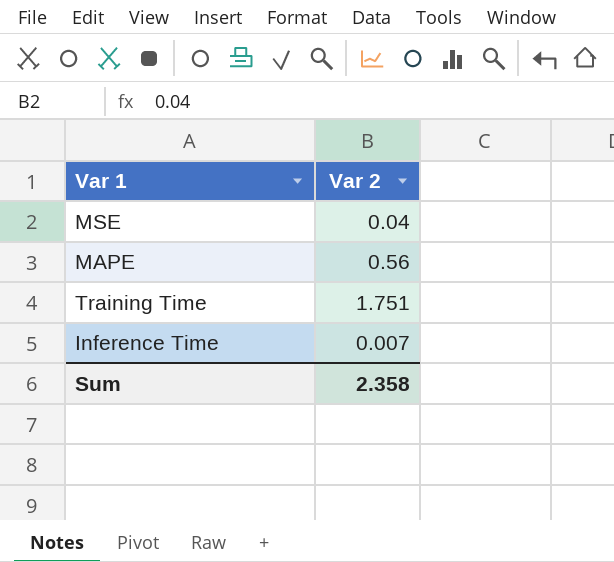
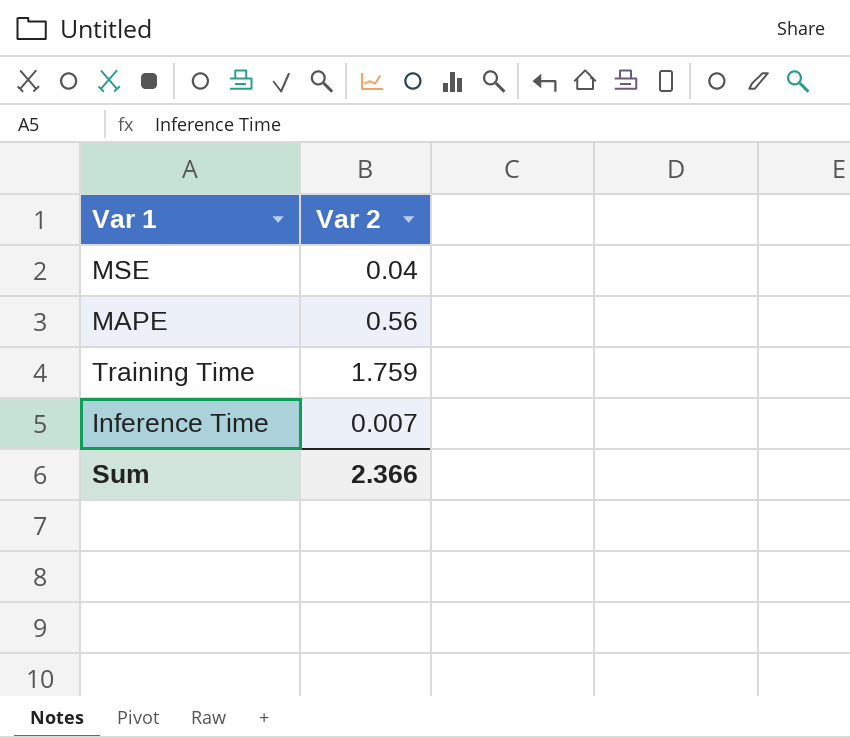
Training Time | Var 2: 1.751 -> 1.759
Sum | Var 2: 2.358 -> 2.366

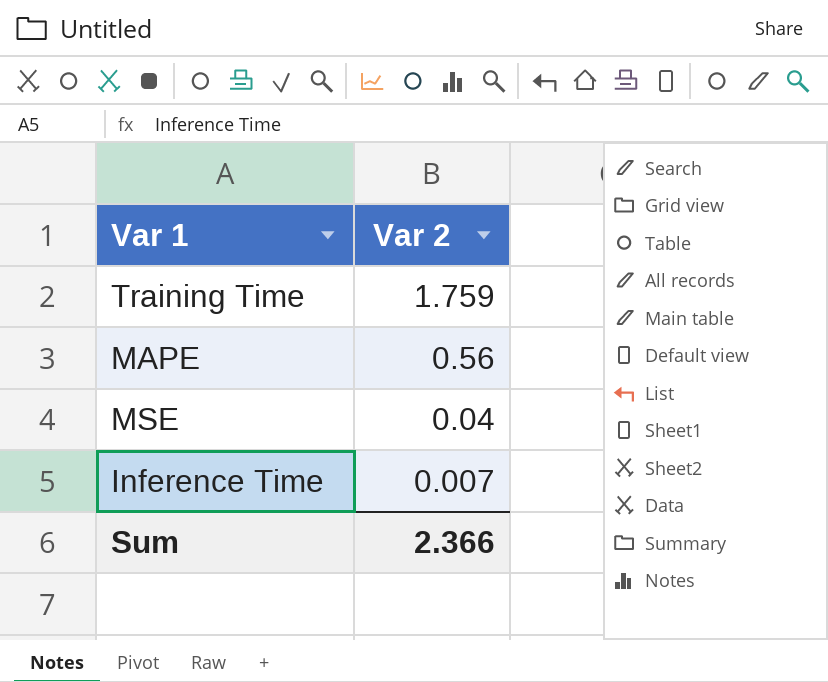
row order: none -> Var 2 descending

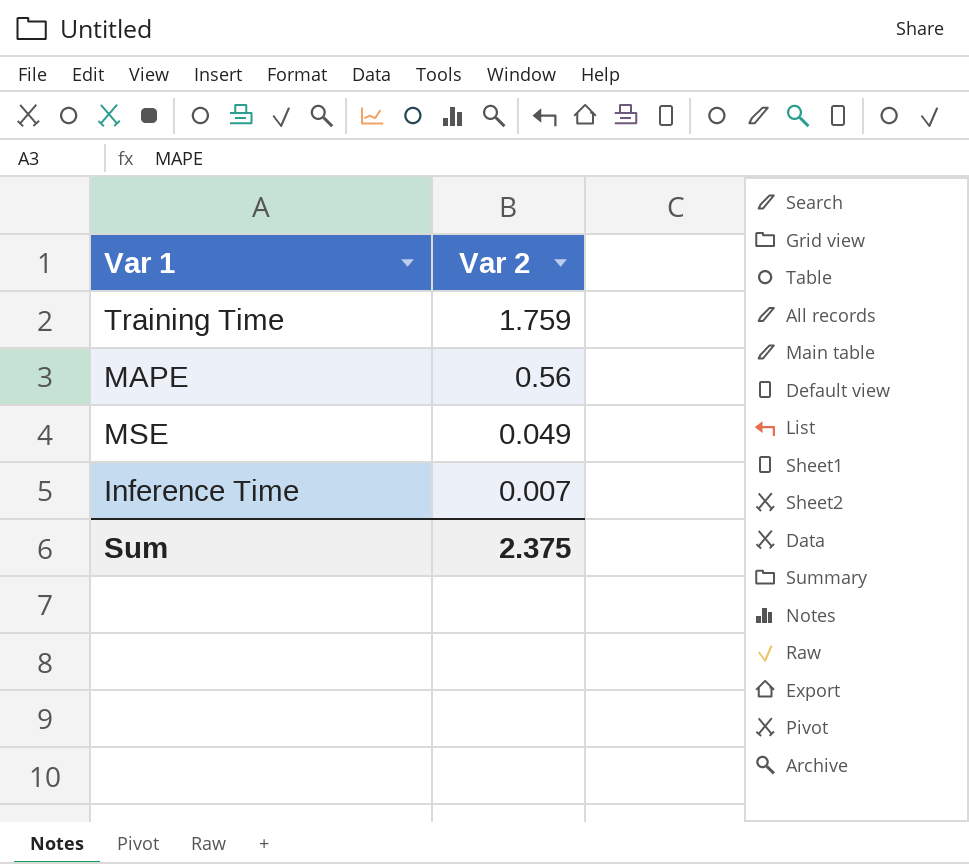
MSE | Var 2: 0.04 -> 0.049
Sum | Var 2: 2.366 -> 2.375

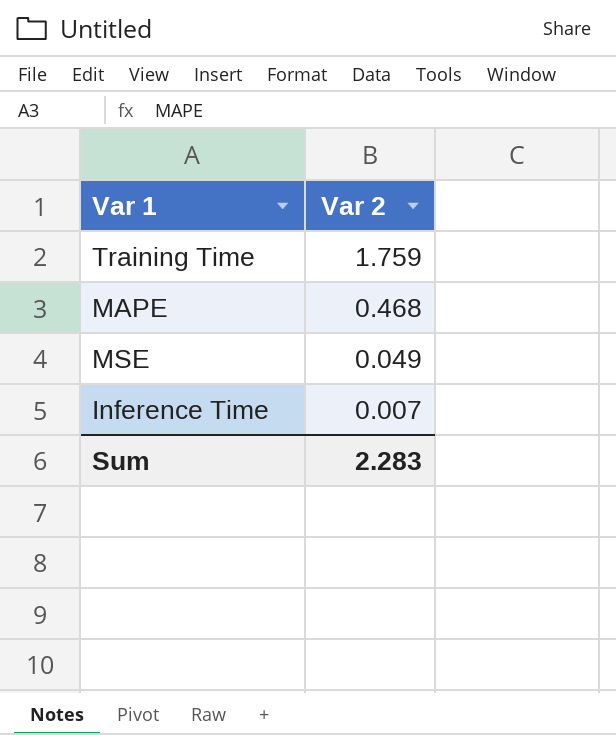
MAPE | Var 2: 0.56 -> 0.468
Sum | Var 2: 2.375 -> 2.283

